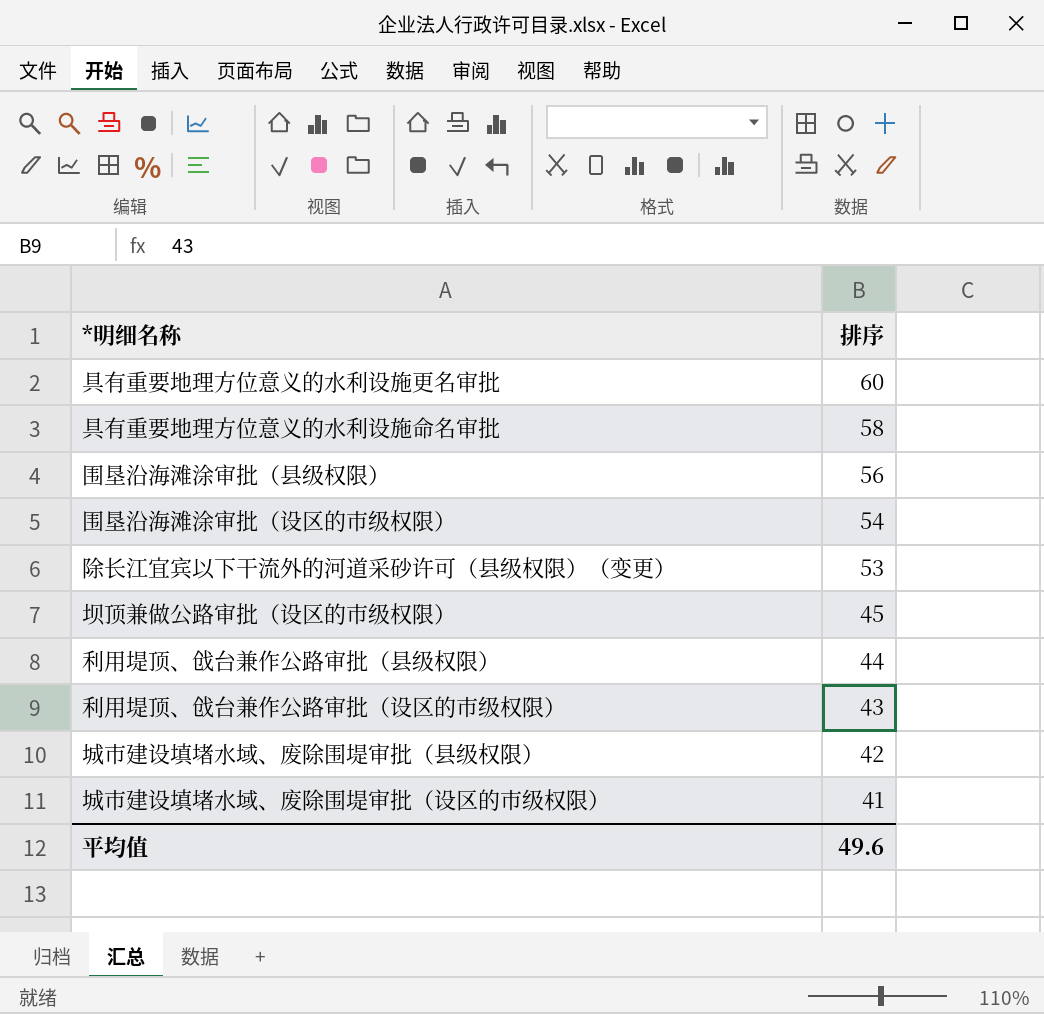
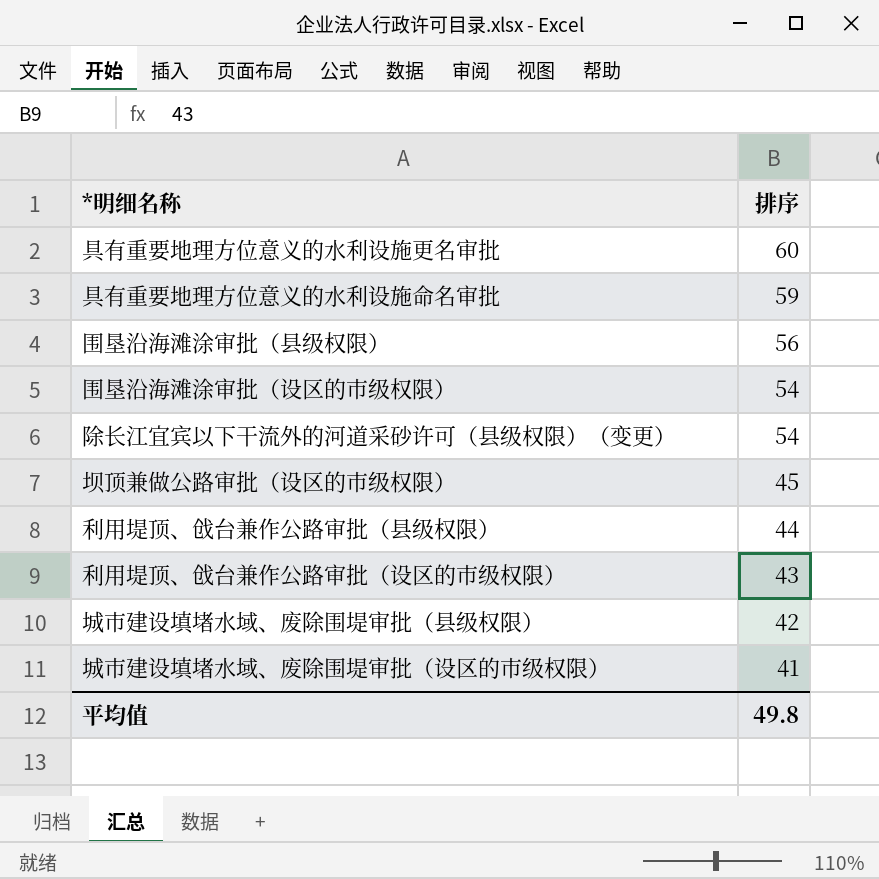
具有重要地理方位意义的水利设施命名审批 | 排序: 58 -> 59
除长江宜宾以下干流外的河道采砂许可（县级权限）（变更） | 排序: 53 -> 54
平均值 | 排序: 49.6 -> 49.8

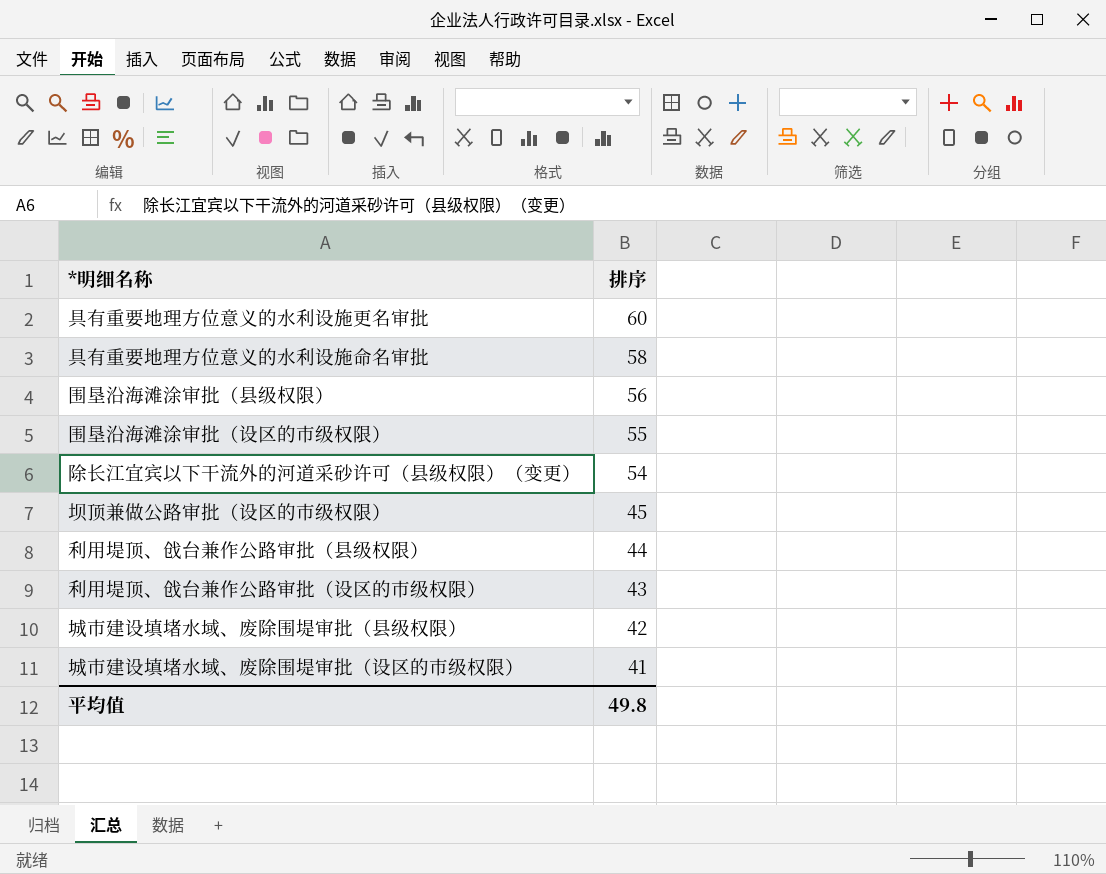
具有重要地理方位意义的水利设施命名审批 | 排序: 59 -> 58
围垦沿海滩涂审批（设区的市级权限） | 排序: 54 -> 55

